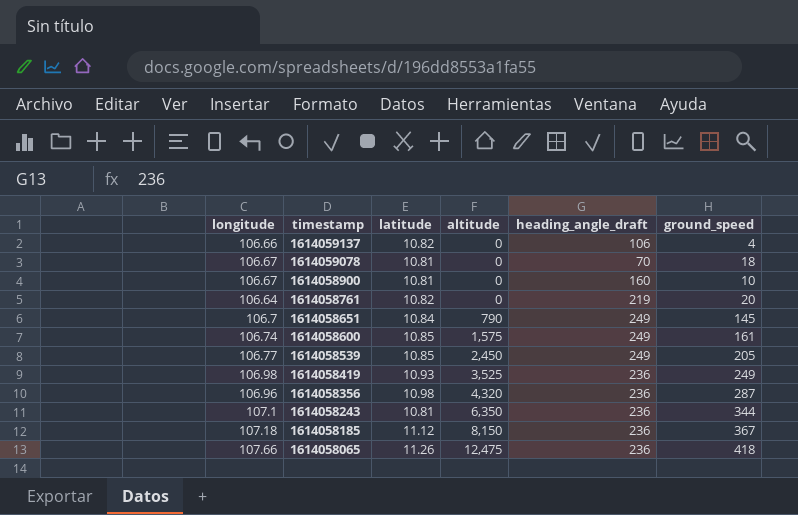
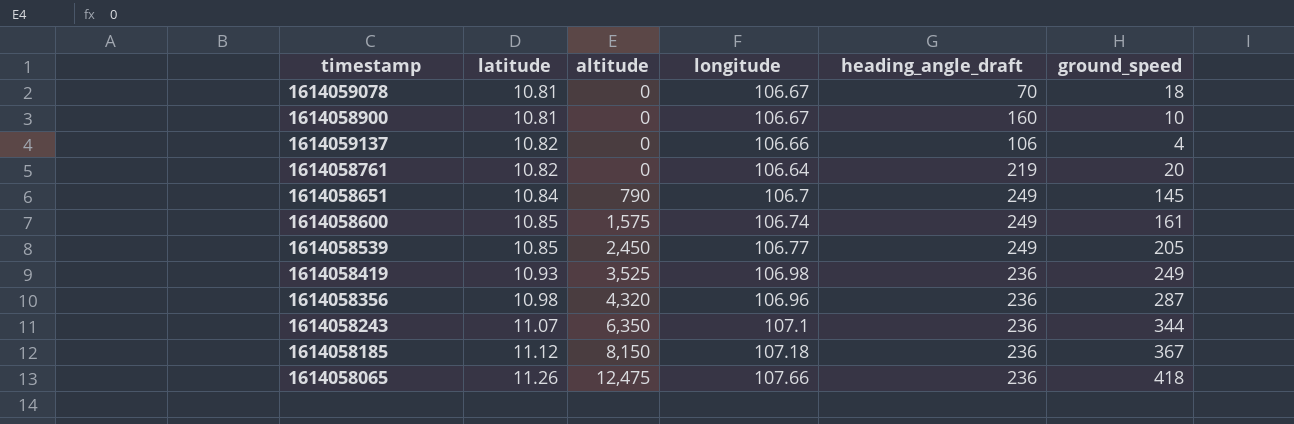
row order: timestamp descending -> latitude ascending
column longitude | position: 1 -> 4
1614058243 | latitude: 10.81 -> 11.07

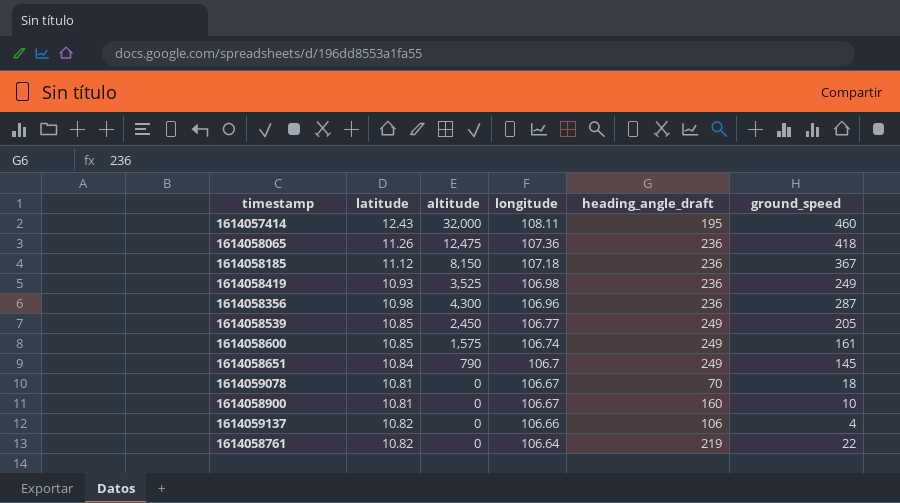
row order: latitude ascending -> longitude descending
row 1614058243: 11.07 | 6,350 | 107.1 | 236 | 344 -> none
row 1614057414: none -> 12.43 | 32,000 | 108.11 | 195 | 460
1614058065 | longitude: 107.66 -> 107.36
1614058356 | altitude: 4,320 -> 4,300
1614058761 | ground_speed: 20 -> 22

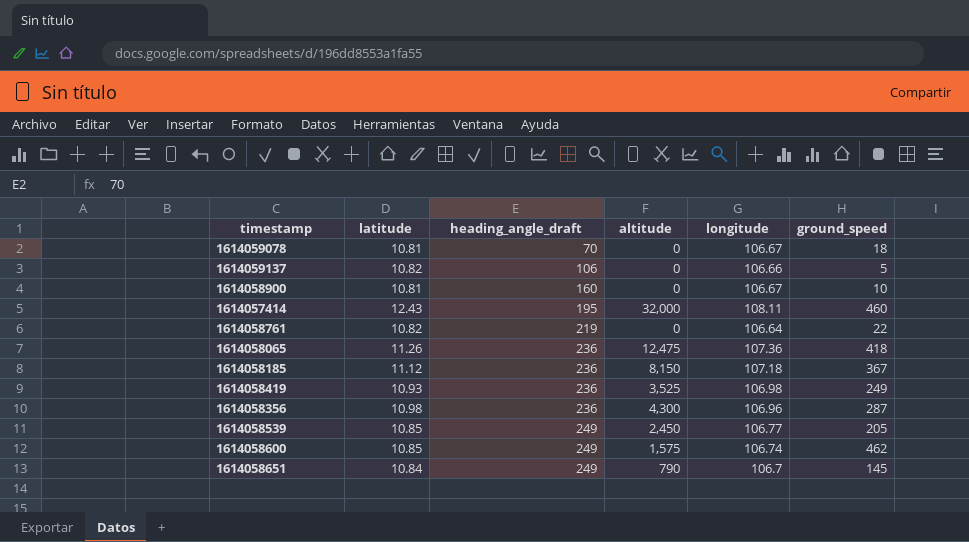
row order: longitude descending -> heading_angle_draft ascending
column heading_angle_draft | position: 5 -> 3
1614059137 | ground_speed: 4 -> 5
1614058600 | ground_speed: 161 -> 462

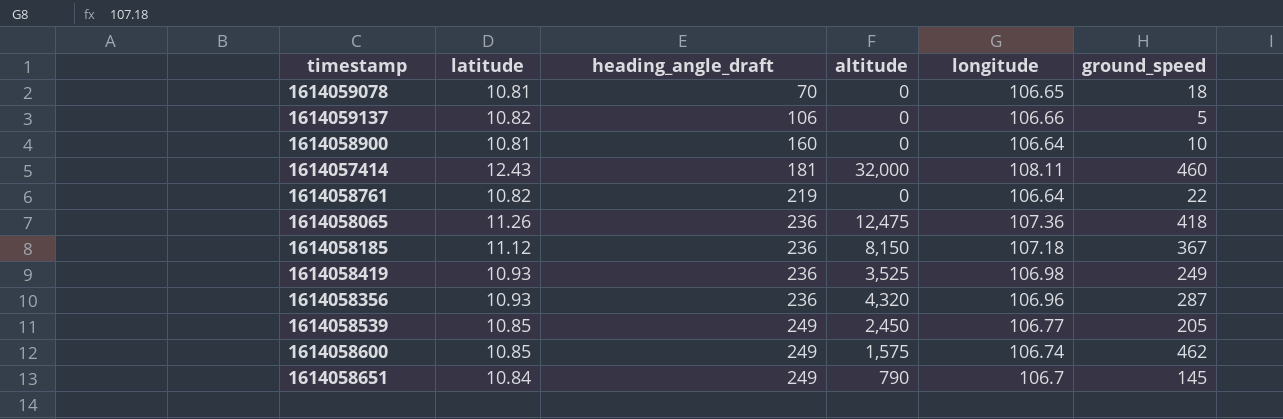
1614059078 | longitude: 106.67 -> 106.65
1614058900 | longitude: 106.67 -> 106.64
1614057414 | heading_angle_draft: 195 -> 181
1614058356 | latitude: 10.98 -> 10.93
1614058356 | altitude: 4,300 -> 4,320

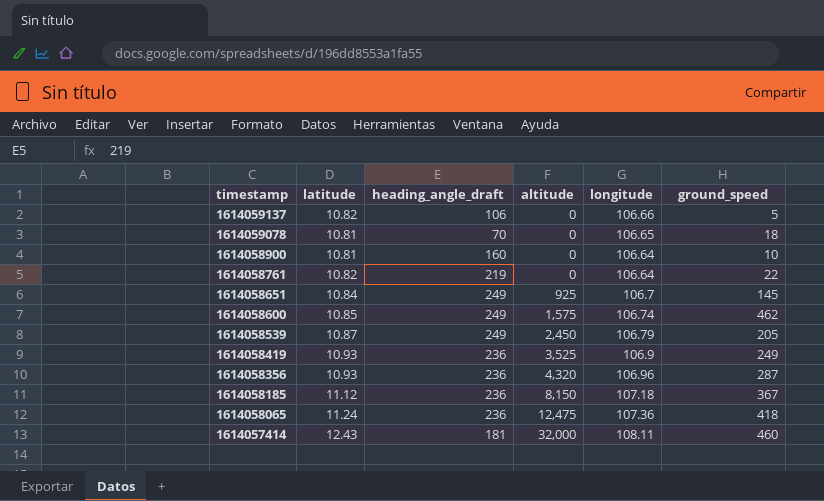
row order: heading_angle_draft ascending -> timestamp descending
1614058651 | altitude: 790 -> 925
1614058539 | latitude: 10.85 -> 10.87
1614058539 | longitude: 106.77 -> 106.79
1614058419 | longitude: 106.98 -> 106.9
1614058065 | latitude: 11.26 -> 11.24

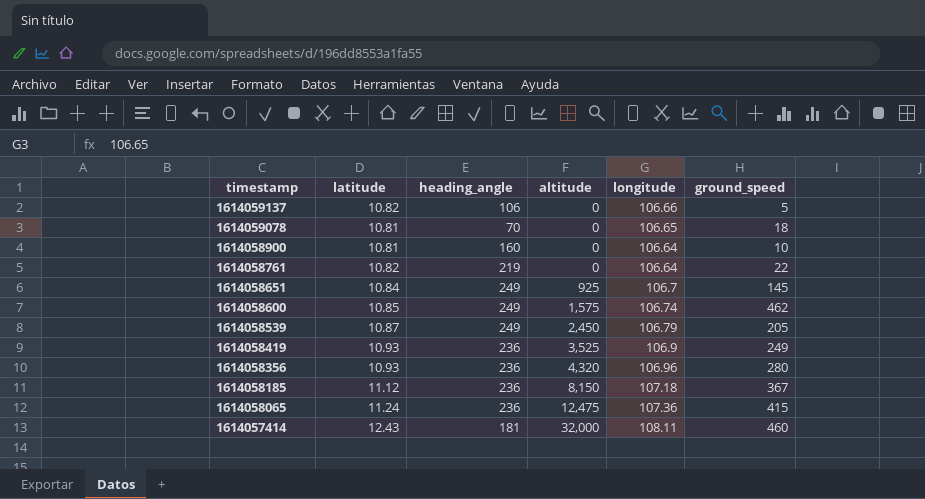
column name: heading_angle_draft -> heading_angle
1614058356 | ground_speed: 287 -> 280
1614058065 | ground_speed: 418 -> 415

